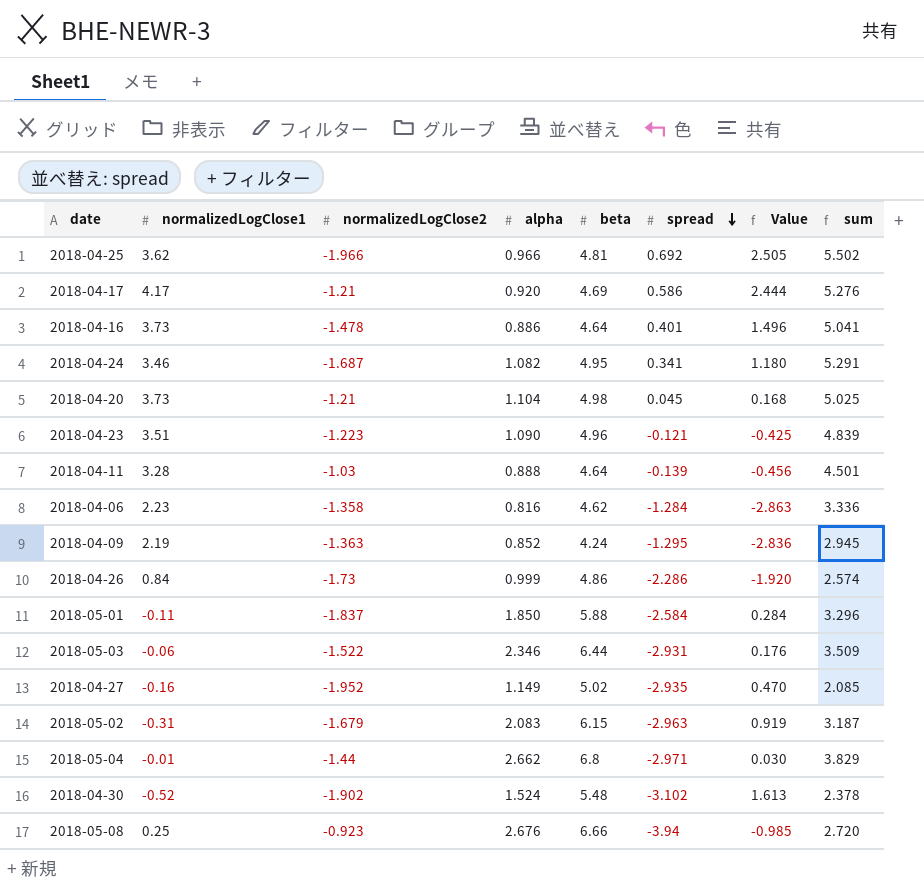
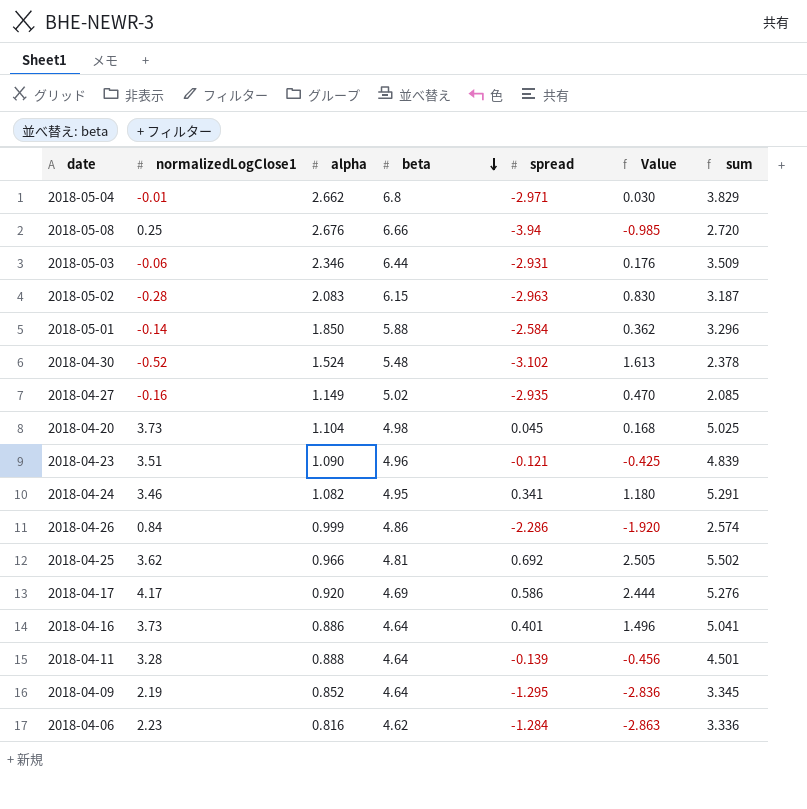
row order: spread descending -> beta descending
column normalizedLogClose2 | position: 3 -> none
2018-05-02 | normalizedLogClose1: -0.31 -> -0.28
2018-05-02 | Value: 0.919 -> 0.830
2018-05-01 | normalizedLogClose1: -0.11 -> -0.14
2018-05-01 | Value: 0.284 -> 0.362
2018-04-09 | beta: 4.24 -> 4.64
2018-04-09 | sum: 2.945 -> 3.345

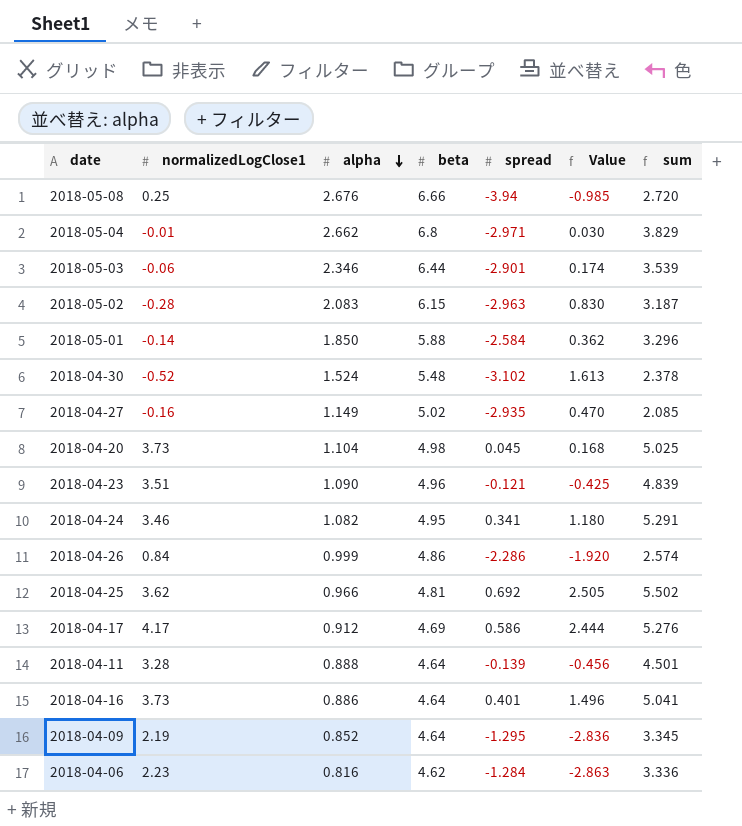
row order: beta descending -> alpha descending
2018-05-03 | spread: -2.931 -> -2.901
2018-05-03 | Value: 0.176 -> 0.174
2018-05-03 | sum: 3.509 -> 3.539
2018-04-17 | alpha: 0.920 -> 0.912

